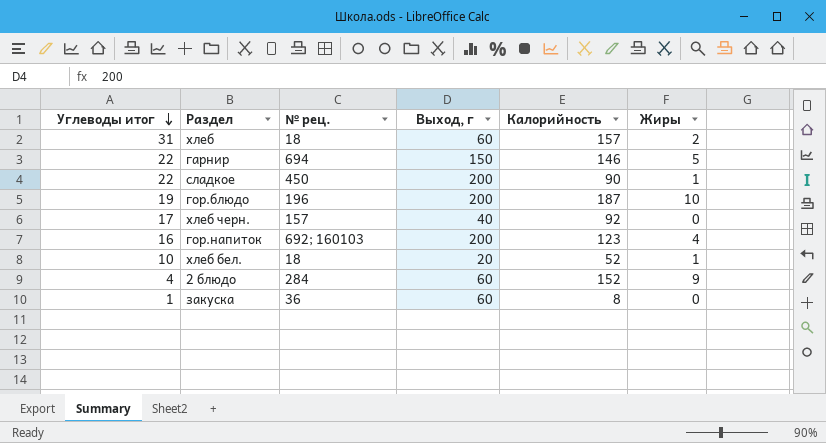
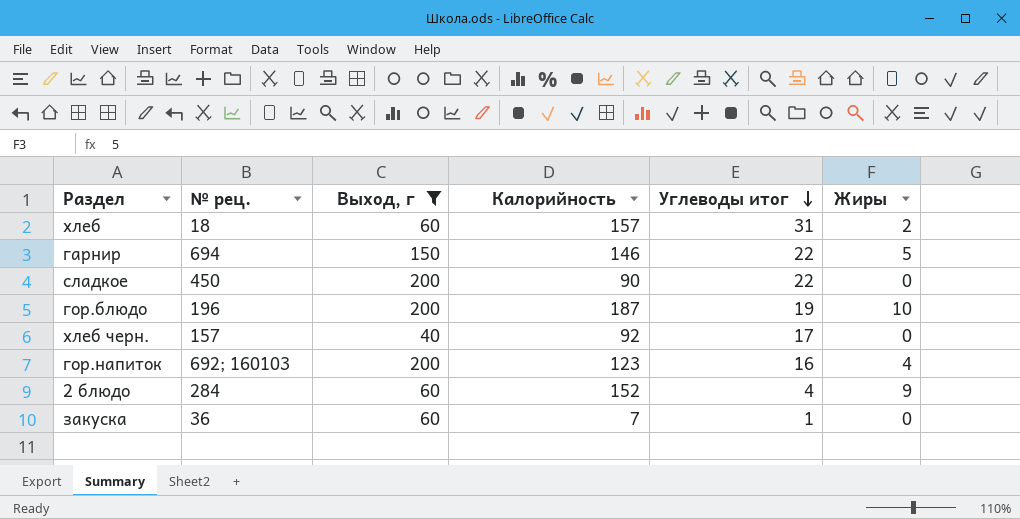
filter: none -> Выход, г != 20
column Углеводы итог | position: 1 -> 5
сладкое | Жиры: 1 -> 0
закуска | Калорийность: 8 -> 7

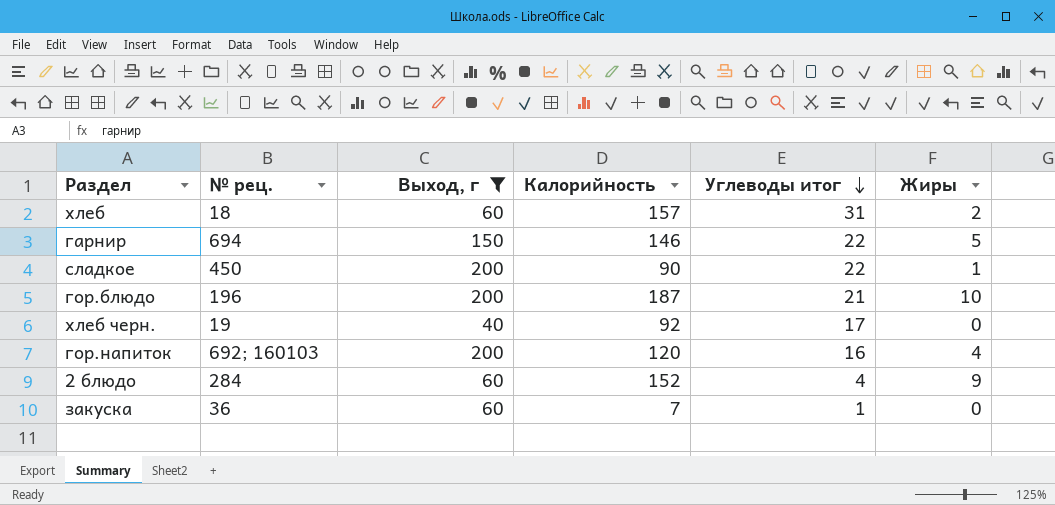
сладкое | Жиры: 0 -> 1
гор.блюдо | Углеводы итог: 19 -> 21
хлеб черн. | № рец.: 157 -> 19
гор.напиток | Калорийность: 123 -> 120

